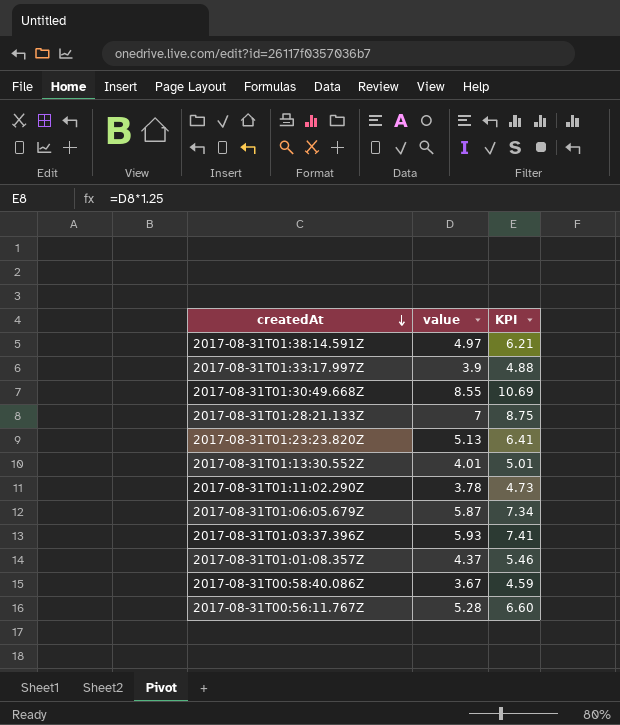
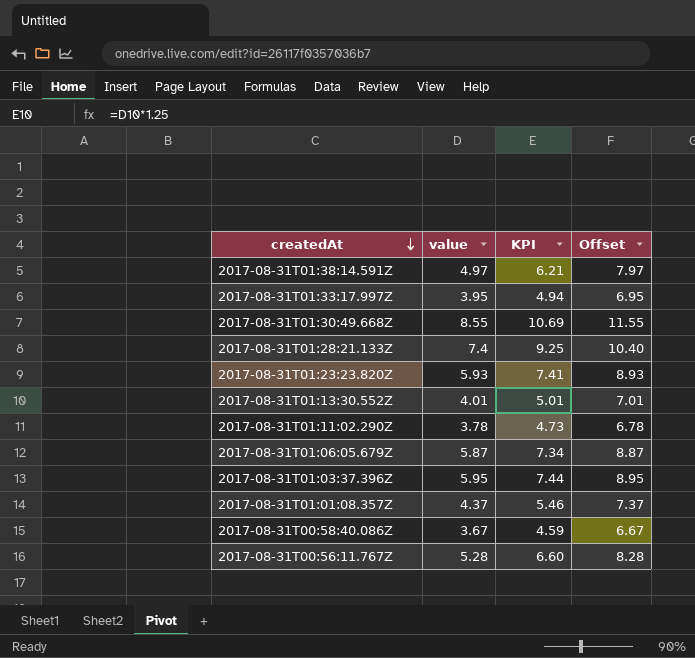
column Offset | formula: none -> [value] + 3
2017-08-31T01:33:17.997Z | value: 3.9 -> 3.95
2017-08-31T01:33:17.997Z | KPI: 4.88 -> 4.94
2017-08-31T01:28:21.133Z | value: 7 -> 7.4
2017-08-31T01:28:21.133Z | KPI: 8.75 -> 9.25
2017-08-31T01:23:23.820Z | value: 5.13 -> 5.93
2017-08-31T01:23:23.820Z | KPI: 6.41 -> 7.41
2017-08-31T01:03:37.396Z | value: 5.93 -> 5.95
2017-08-31T01:03:37.396Z | KPI: 7.41 -> 7.44

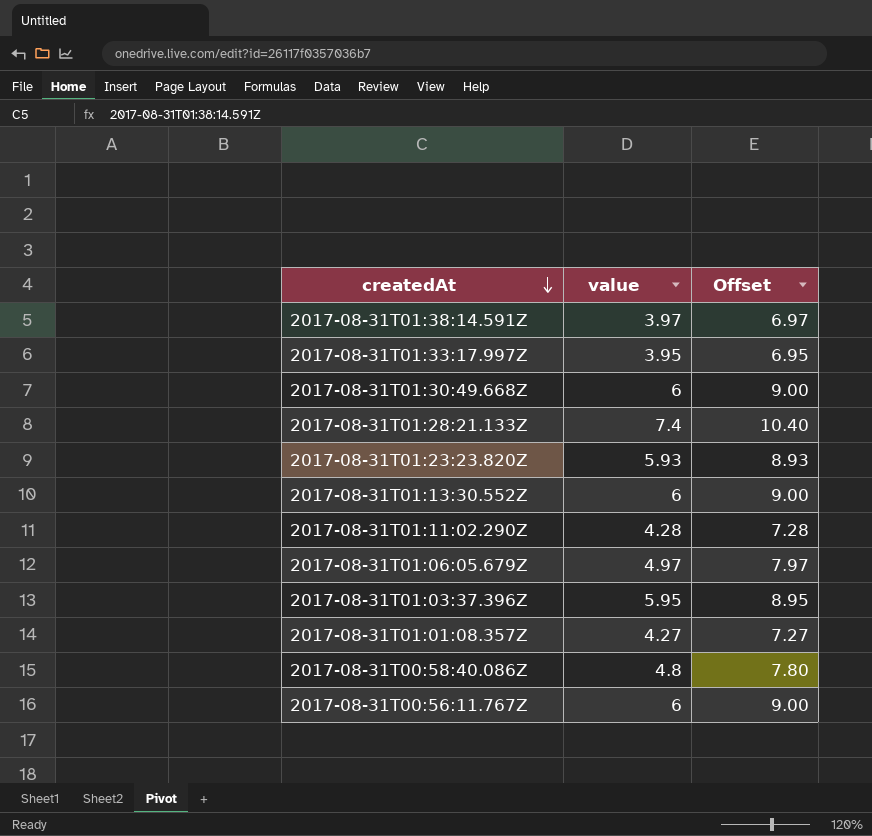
column KPI | formula: [value] * 1.25 -> none
2017-08-31T01:38:14.591Z | value: 4.97 -> 3.97
2017-08-31T01:38:14.591Z | Offset: 7.97 -> 6.97
2017-08-31T01:30:49.668Z | value: 8.55 -> 6
2017-08-31T01:30:49.668Z | Offset: 11.55 -> 9.00
2017-08-31T01:13:30.552Z | value: 4.01 -> 6
2017-08-31T01:13:30.552Z | Offset: 7.01 -> 9.00
2017-08-31T01:11:02.290Z | value: 3.78 -> 4.28
2017-08-31T01:11:02.290Z | Offset: 6.78 -> 7.28
2017-08-31T01:06:05.679Z | value: 5.87 -> 4.97
2017-08-31T01:06:05.679Z | Offset: 8.87 -> 7.97
2017-08-31T01:01:08.357Z | value: 4.37 -> 4.27
2017-08-31T01:01:08.357Z | Offset: 7.37 -> 7.27
2017-08-31T00:58:40.086Z | value: 3.67 -> 4.8
2017-08-31T00:58:40.086Z | Offset: 6.67 -> 7.80
2017-08-31T00:56:11.767Z | value: 5.28 -> 6
2017-08-31T00:56:11.767Z | Offset: 8.28 -> 9.00

